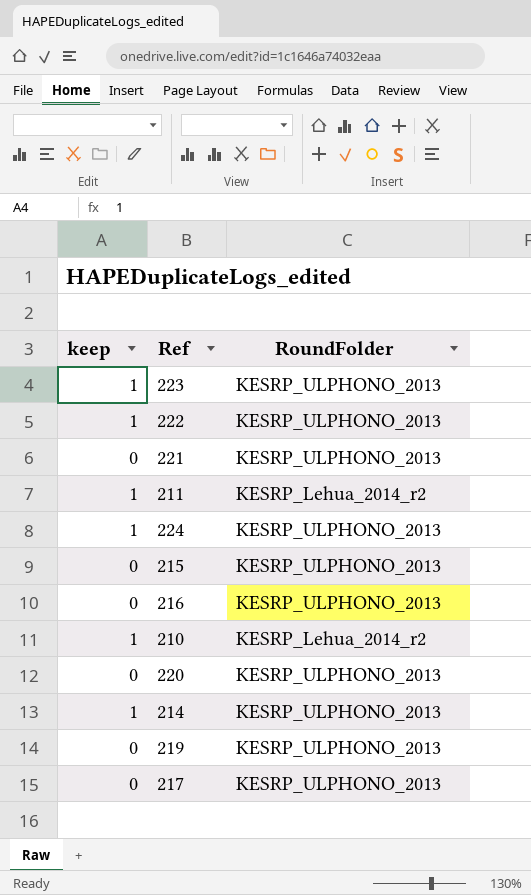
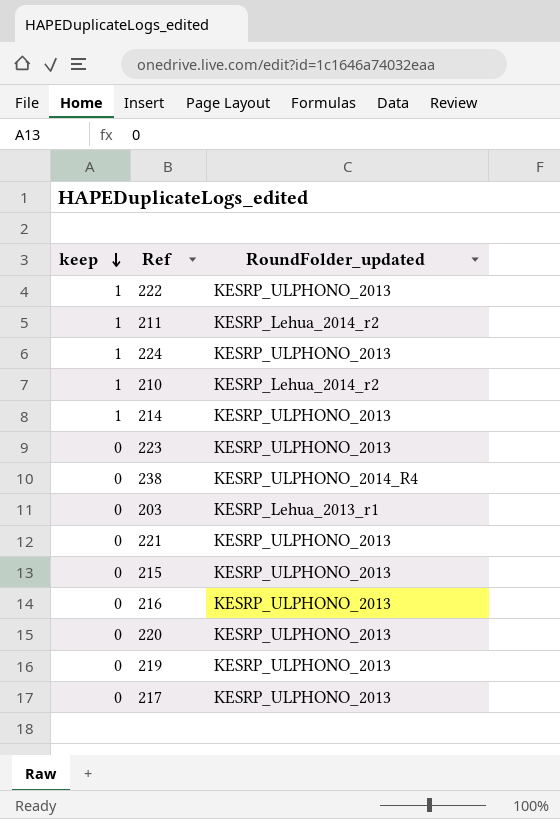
row order: none -> keep descending
column name: RoundFolder -> RoundFolder_updated
223 | keep: 1 -> 0
row 238: none -> 0 | KESRP_ULPHONO_2014_R4
row 203: none -> 0 | KESRP_Lehua_2013_r1

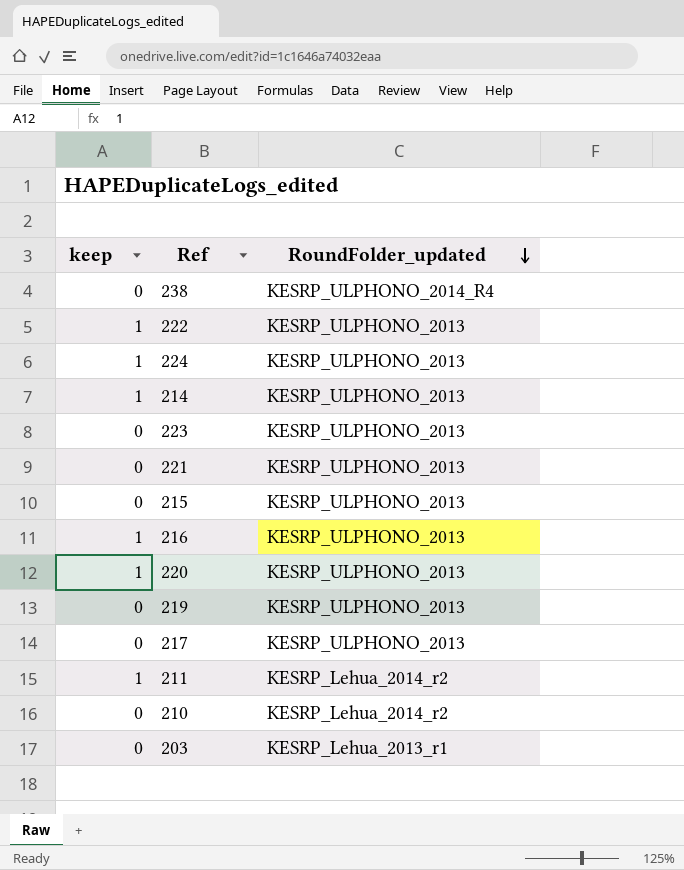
row order: keep descending -> RoundFolder_updated descending
216 | keep: 0 -> 1
220 | keep: 0 -> 1
210 | keep: 1 -> 0

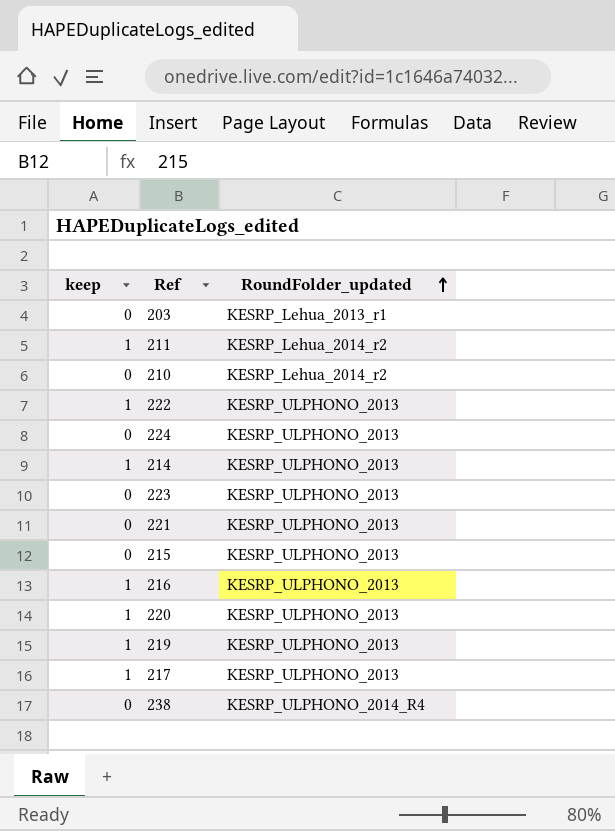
row order: RoundFolder_updated descending -> RoundFolder_updated ascending
224 | keep: 1 -> 0
219 | keep: 0 -> 1
217 | keep: 0 -> 1

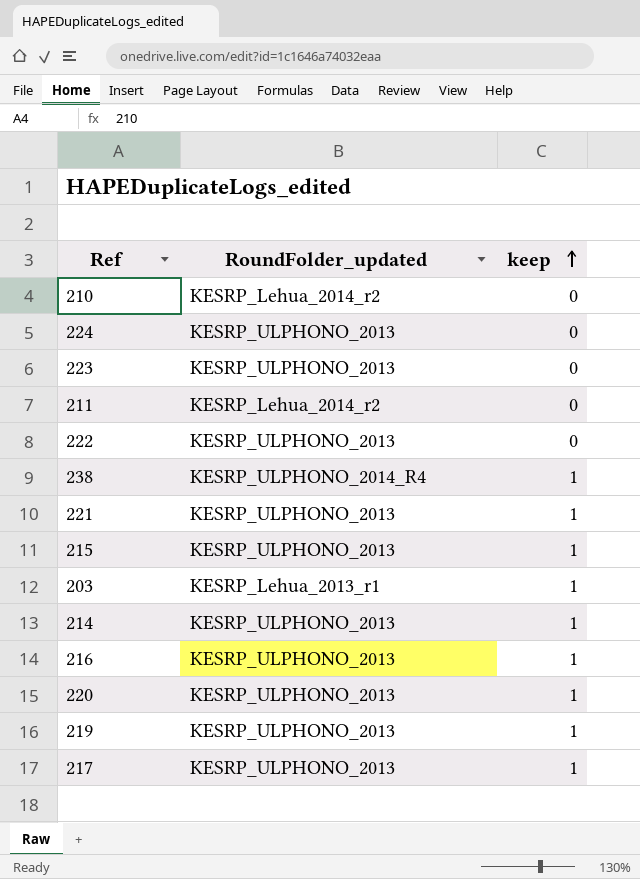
row order: RoundFolder_updated ascending -> keep ascending
column keep | position: 1 -> 3
211 | keep: 1 -> 0
222 | keep: 1 -> 0
238 | keep: 0 -> 1
221 | keep: 0 -> 1
215 | keep: 0 -> 1
203 | keep: 0 -> 1

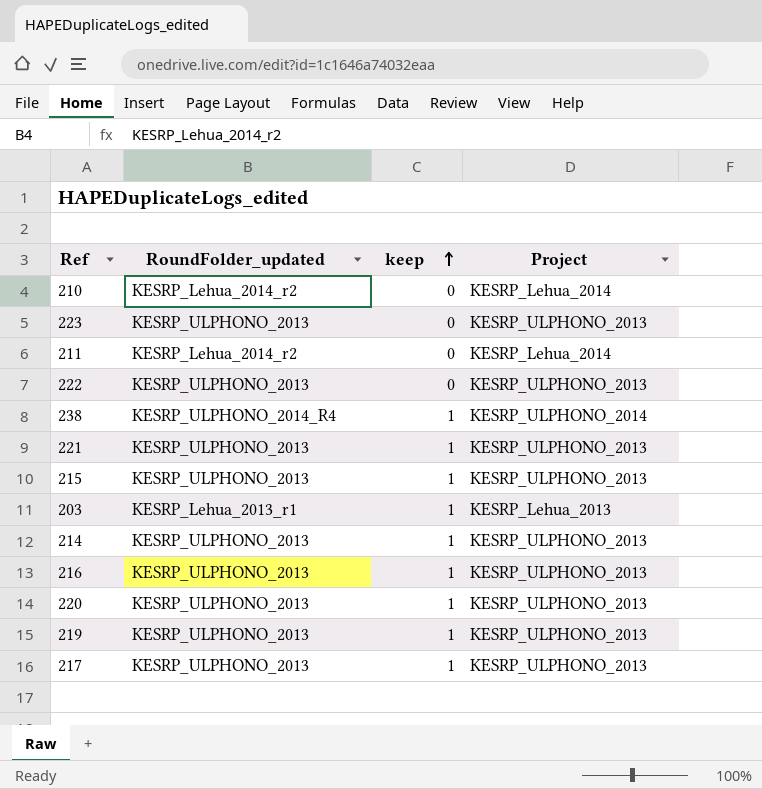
column Project | position: none -> 4
row 224: KESRP_ULPHONO_2013 | 0 -> none

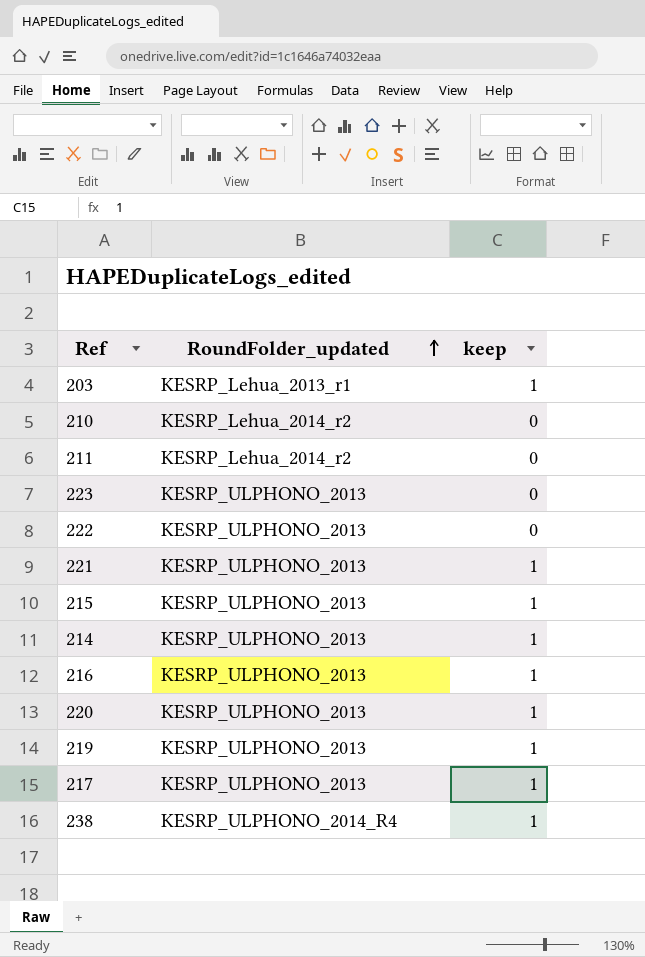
row order: keep ascending -> RoundFolder_updated ascending
column Project | position: 4 -> none

